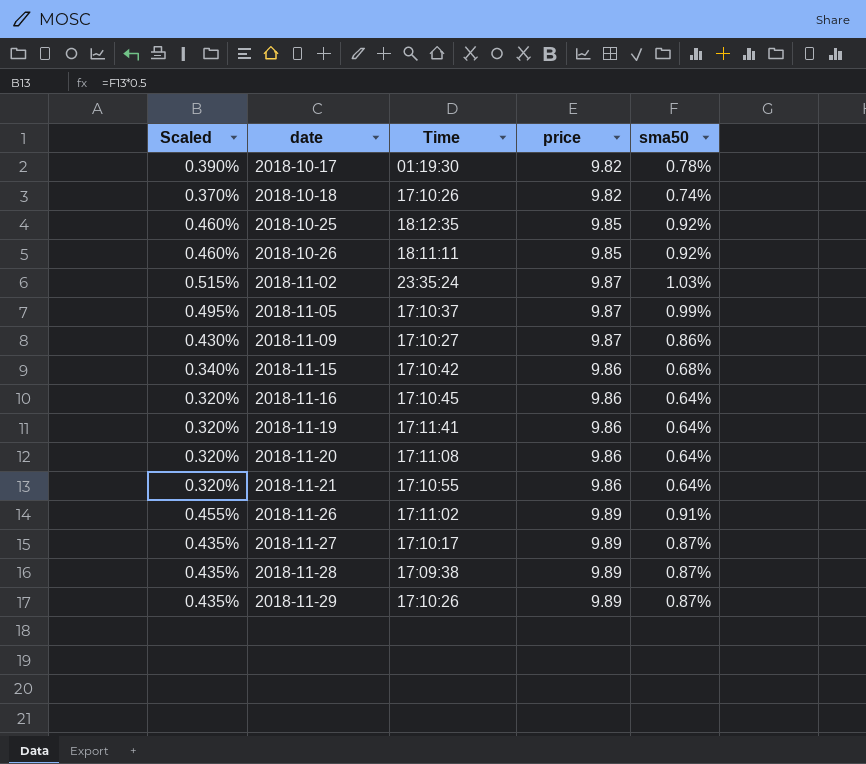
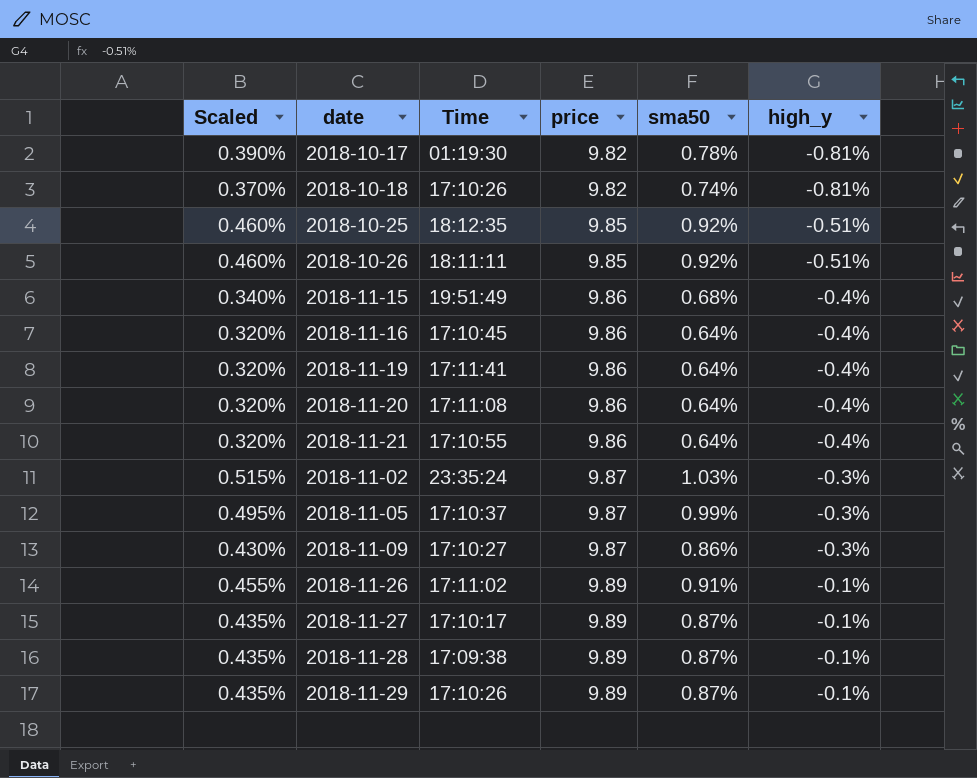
row order: date ascending -> price ascending
column high_y | position: none -> 6
2018-11-15 | Time: 17:10:42 -> 19:51:49

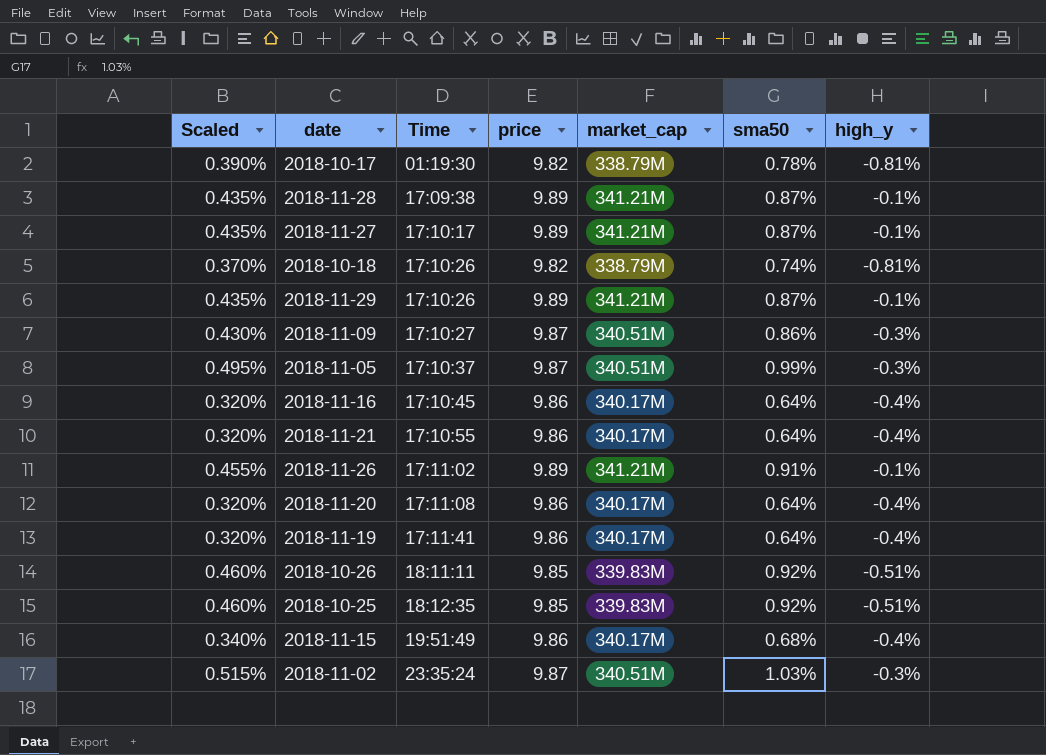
row order: price ascending -> Time ascending
column market_cap | position: none -> 5

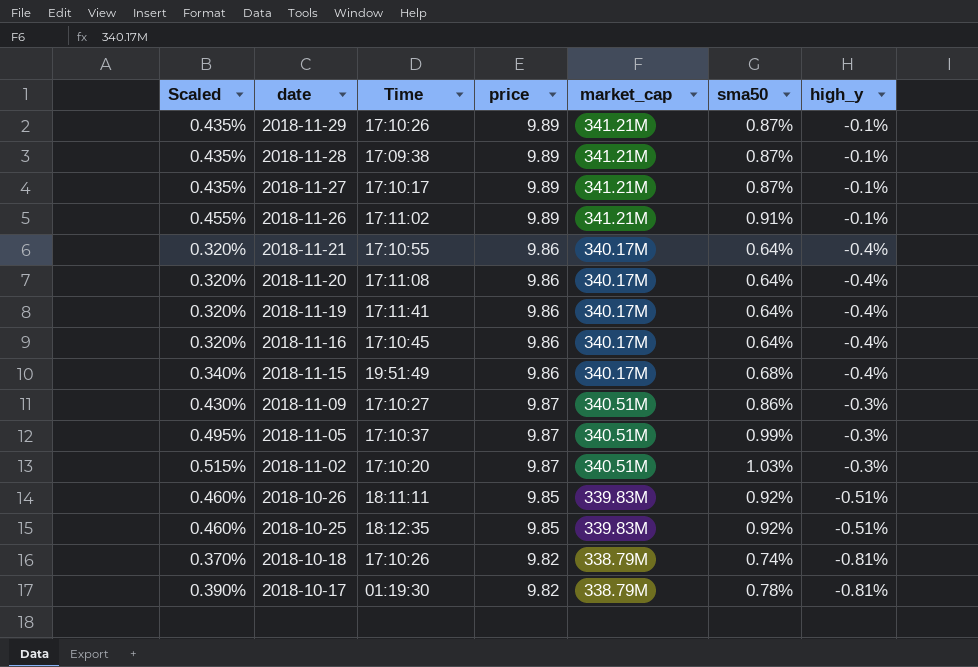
row order: Time ascending -> date descending
2018-11-02 | Time: 23:35:24 -> 17:10:20

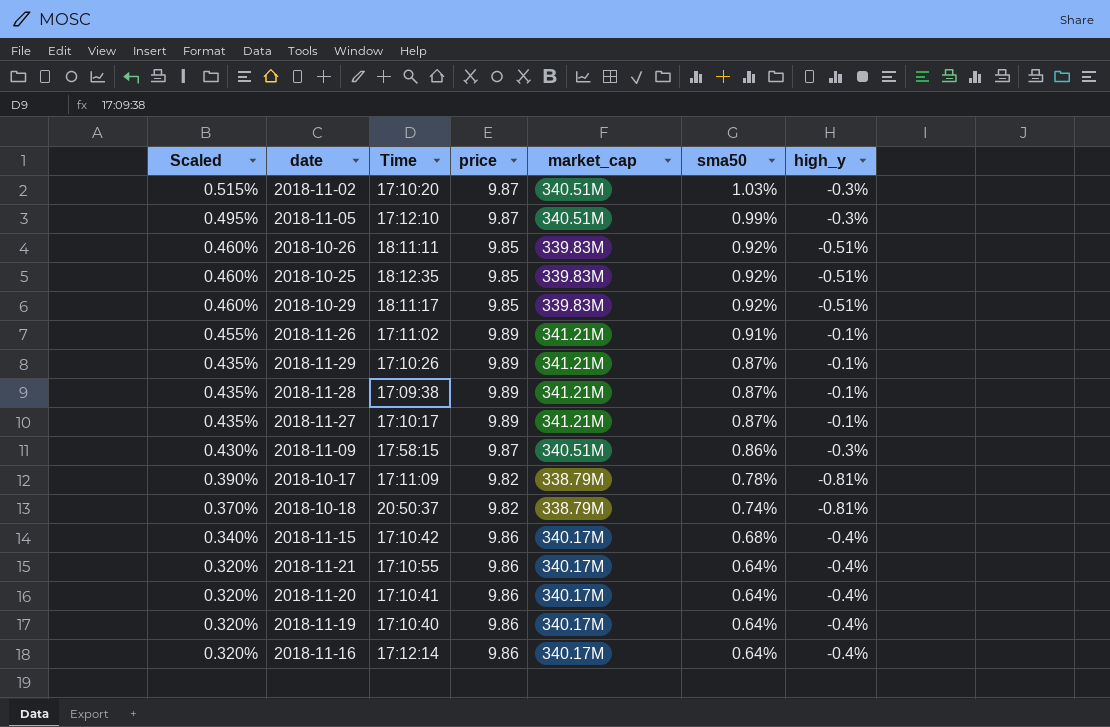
row order: date descending -> Scaled descending
2018-11-05 | Time: 17:10:37 -> 17:12:10
row 2018-10-29: none -> 0.460% | 18:11:17 | 9.85 | 339.83M | 0.92% | -0.51%
2018-11-09 | Time: 17:10:27 -> 17:58:15
2018-10-17 | Time: 01:19:30 -> 17:11:09
2018-10-18 | Time: 17:10:26 -> 20:50:37
2018-11-15 | Time: 19:51:49 -> 17:10:42
2018-11-20 | Time: 17:11:08 -> 17:10:41
2018-11-19 | Time: 17:11:41 -> 17:10:40
2018-11-16 | Time: 17:10:45 -> 17:12:14

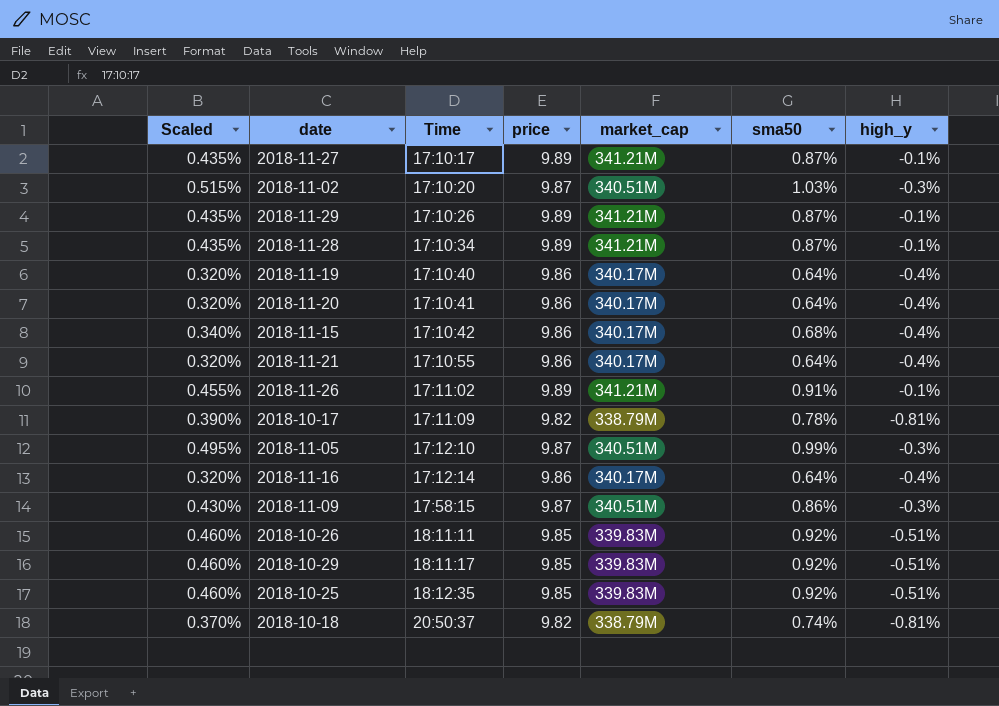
row order: Scaled descending -> Time ascending
2018-11-28 | Time: 17:09:38 -> 17:10:34

